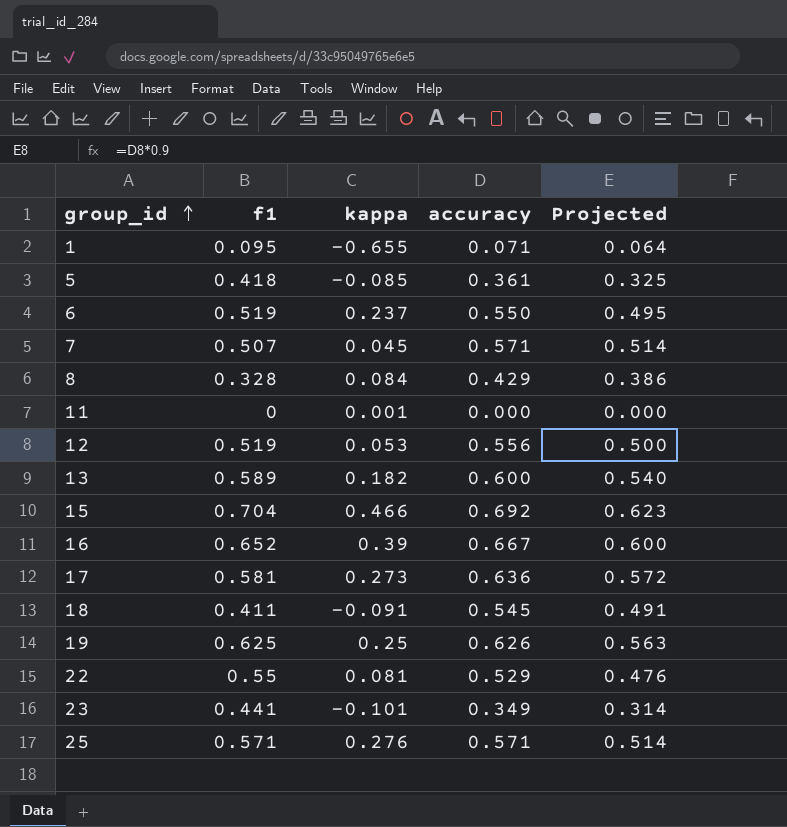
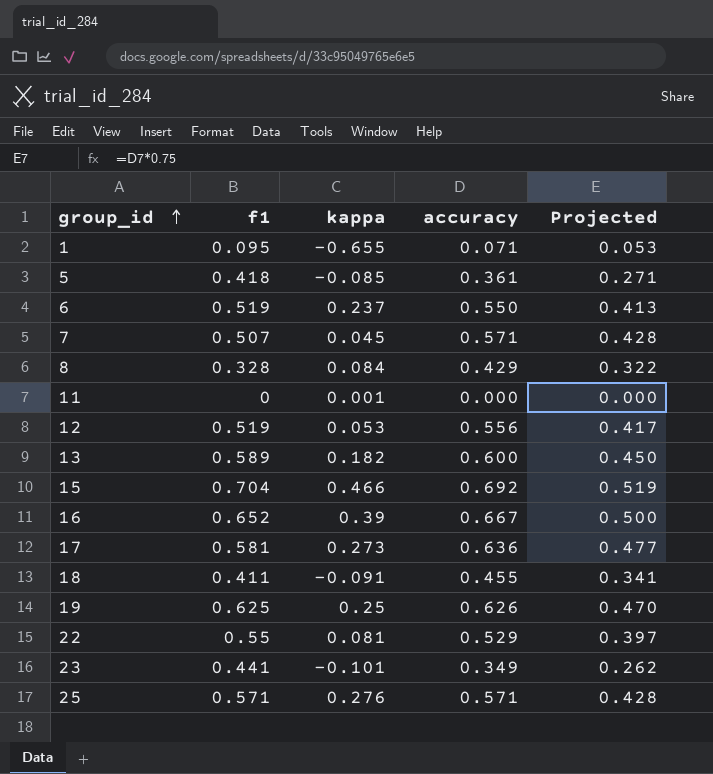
column Projected | formula: [accuracy] * 0.9 -> [accuracy] * 0.75
18 | accuracy: 0.545 -> 0.455

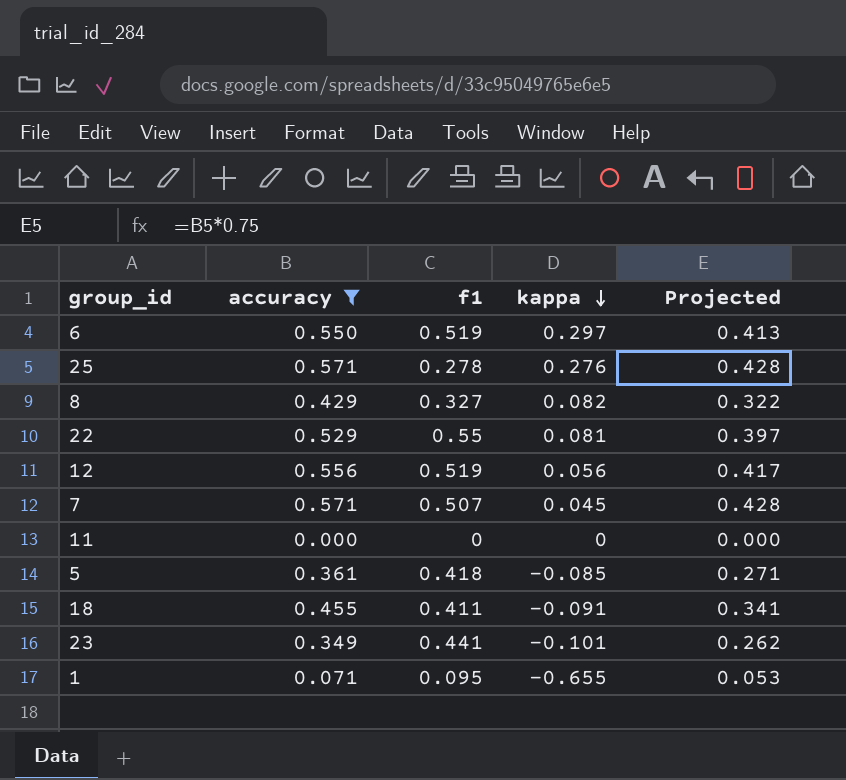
filter: none -> accuracy <= 0.571
row order: group_id ascending -> kappa descending
column accuracy | position: 4 -> 2
6 | kappa: 0.237 -> 0.297
25 | f1: 0.571 -> 0.278
8 | f1: 0.328 -> 0.327
8 | kappa: 0.084 -> 0.082
12 | kappa: 0.053 -> 0.056
11 | kappa: 0.001 -> 0

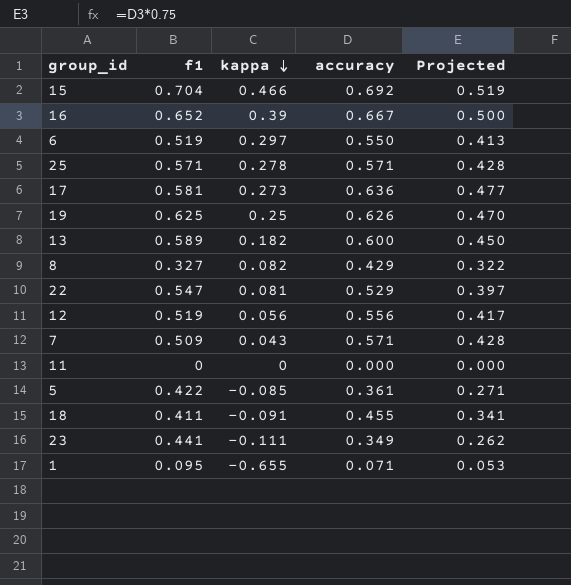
filter: accuracy <= 0.571 -> none
column accuracy | position: 2 -> 4
25 | f1: 0.278 -> 0.571
25 | kappa: 0.276 -> 0.278
22 | f1: 0.55 -> 0.547
7 | f1: 0.507 -> 0.509
7 | kappa: 0.045 -> 0.043
5 | f1: 0.418 -> 0.422
23 | kappa: -0.101 -> -0.111

